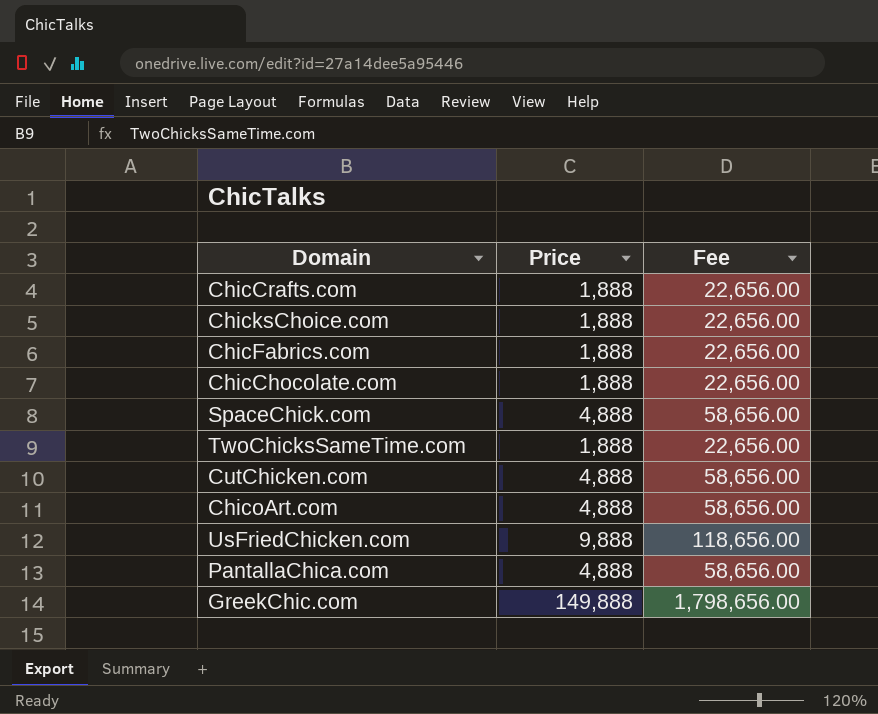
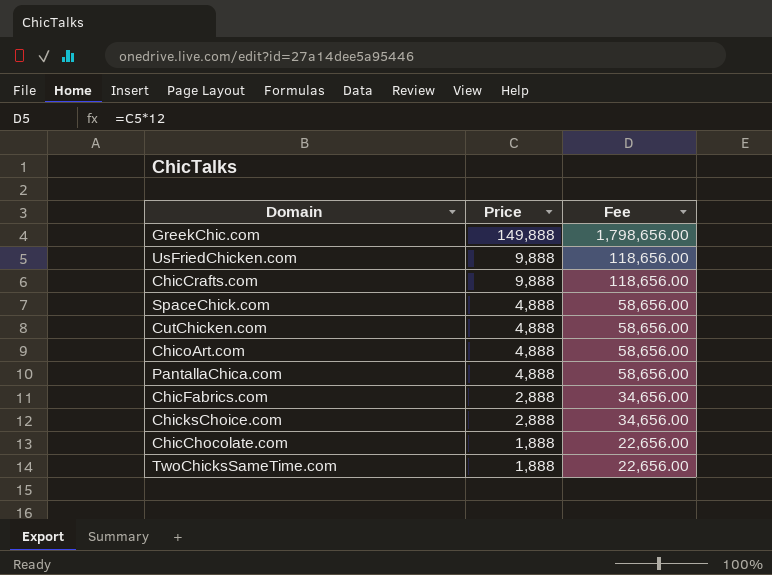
row order: none -> Price descending
ChicCrafts.com | Price: 1,888 -> 9,888
ChicCrafts.com | Fee: 22,656.00 -> 118,656.00
ChicFabrics.com | Price: 1,888 -> 2,888
ChicFabrics.com | Fee: 22,656.00 -> 34,656.00
ChicksChoice.com | Price: 1,888 -> 2,888
ChicksChoice.com | Fee: 22,656.00 -> 34,656.00

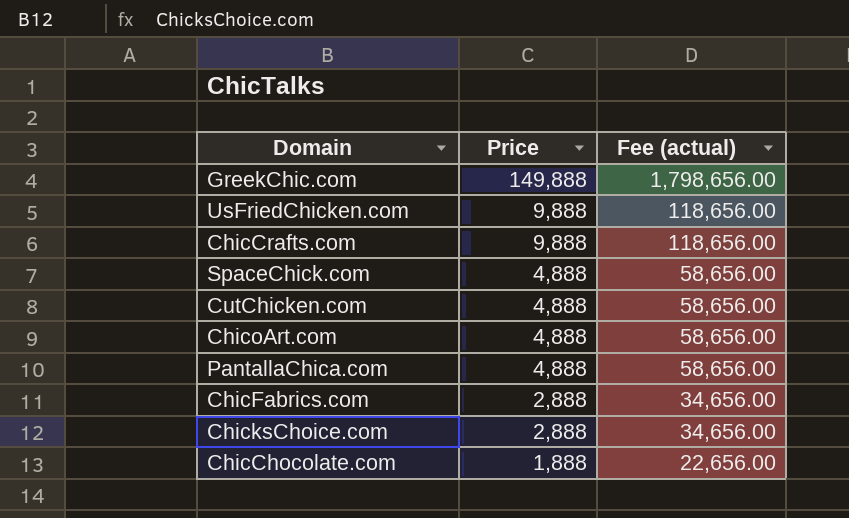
column name: Fee -> Fee (actual)
row TwoChicksSameTime.com: 1,888 | 22,656.00 -> none

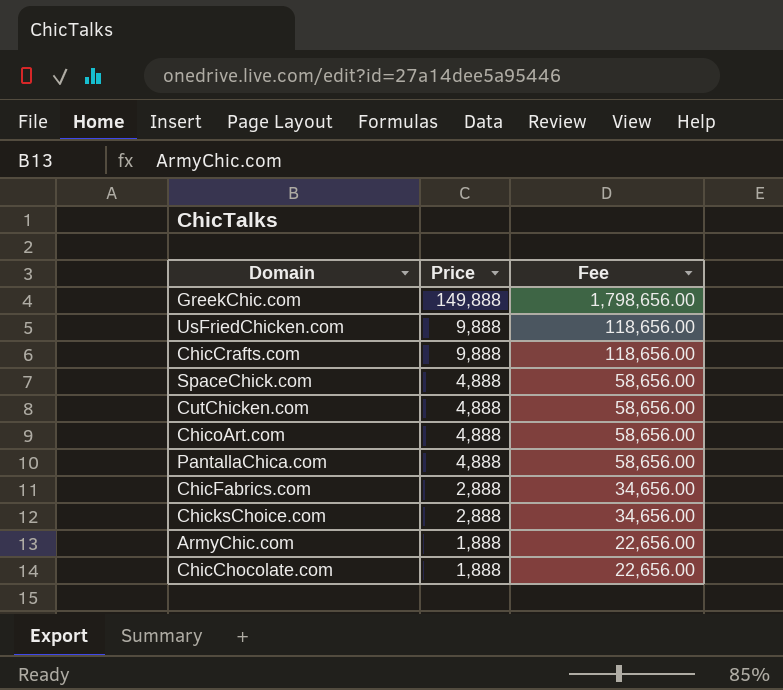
column name: Fee (actual) -> Fee
row ArmyChic.com: none -> 1,888 | 22,656.00

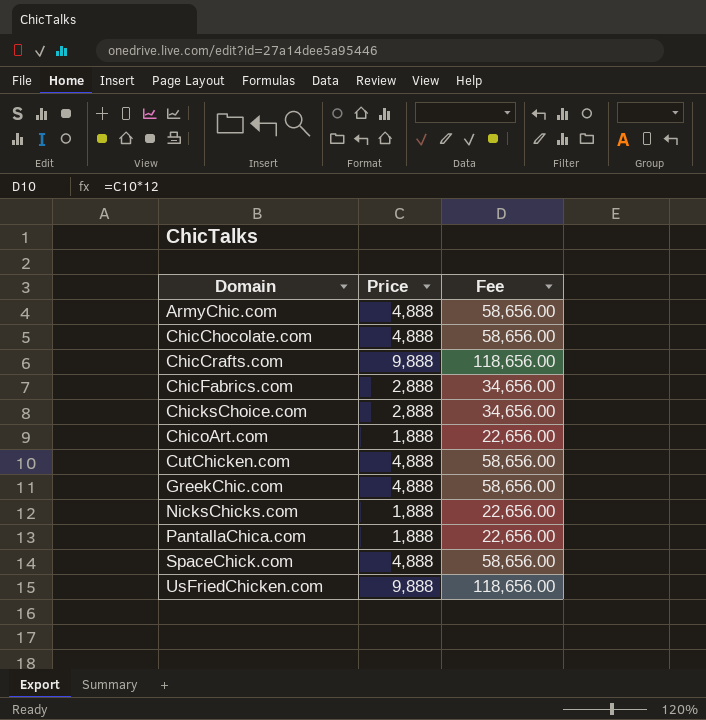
row order: Price descending -> Domain ascending
ArmyChic.com | Price: 1,888 -> 4,888
ArmyChic.com | Fee: 22,656.00 -> 58,656.00
ChicChocolate.com | Price: 1,888 -> 4,888
ChicChocolate.com | Fee: 22,656.00 -> 58,656.00
ChicoArt.com | Price: 4,888 -> 1,888
ChicoArt.com | Fee: 58,656.00 -> 22,656.00
GreekChic.com | Price: 149,888 -> 4,888
GreekChic.com | Fee: 1,798,656.00 -> 58,656.00
row NicksChicks.com: none -> 1,888 | 22,656.00
PantallaChica.com | Price: 4,888 -> 1,888
PantallaChica.com | Fee: 58,656.00 -> 22,656.00

